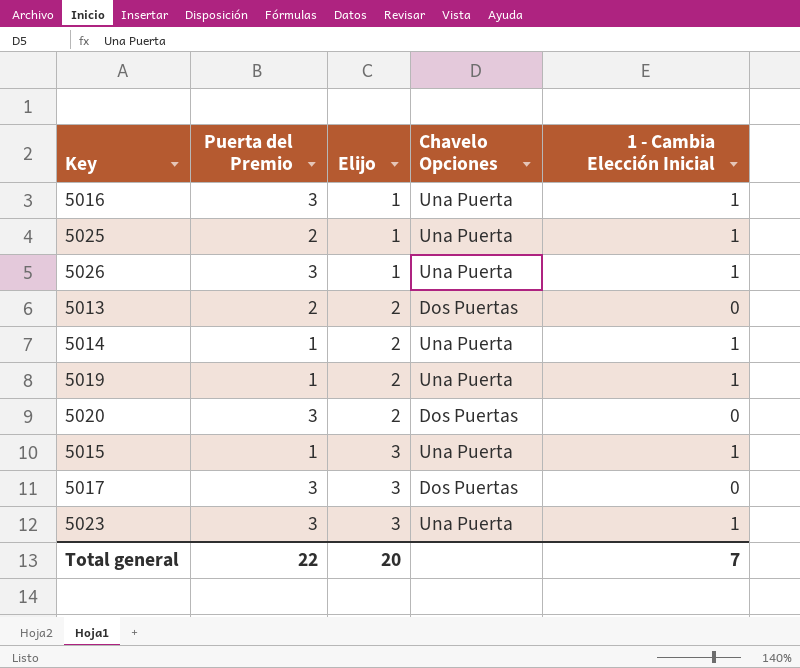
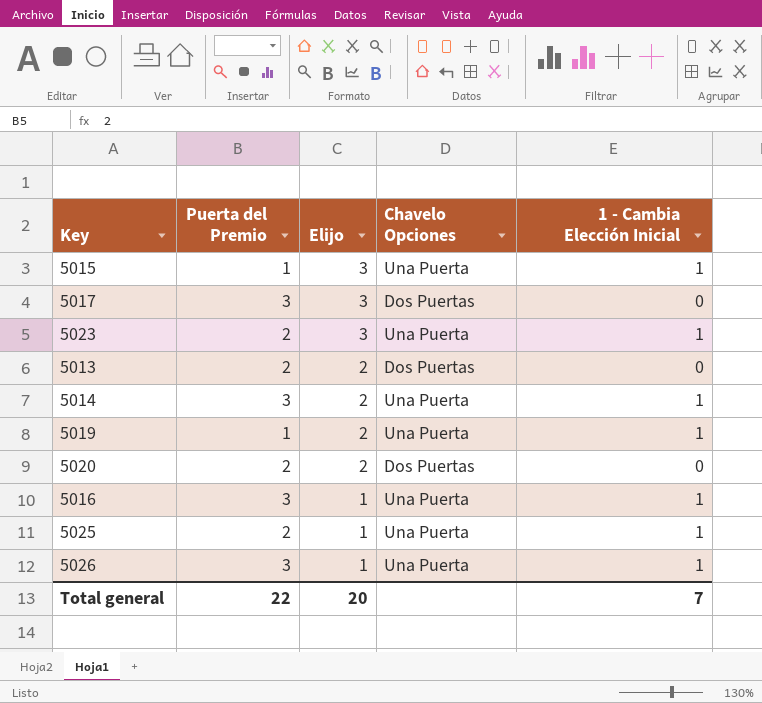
row order: Elijo ascending -> Elijo descending
5023 | Puerta del Premio: 3 -> 2
5014 | Puerta del Premio: 1 -> 3
5020 | Puerta del Premio: 3 -> 2

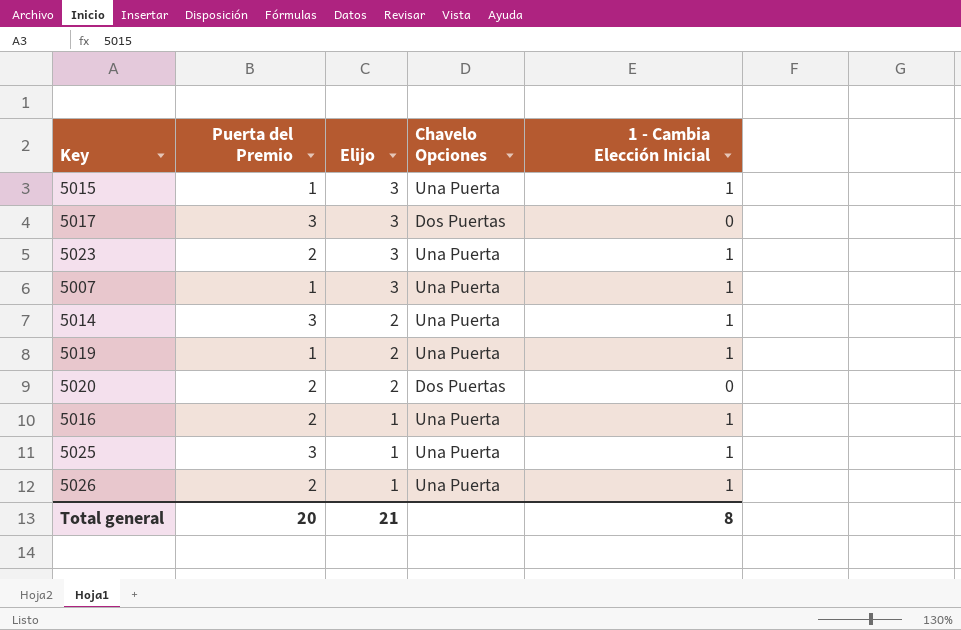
row 5013: 2 | 2 | Dos Puertas | 0 -> none
row 5007: none -> 1 | 3 | Una Puerta | 1
5016 | Puerta del Premio: 3 -> 2
5025 | Puerta del Premio: 2 -> 3
5026 | Puerta del Premio: 3 -> 2
Total general | Puerta del Premio: 22 -> 20
Total general | Elijo: 20 -> 21
Total general | 1 - Cambia Elección Inicial: 7 -> 8

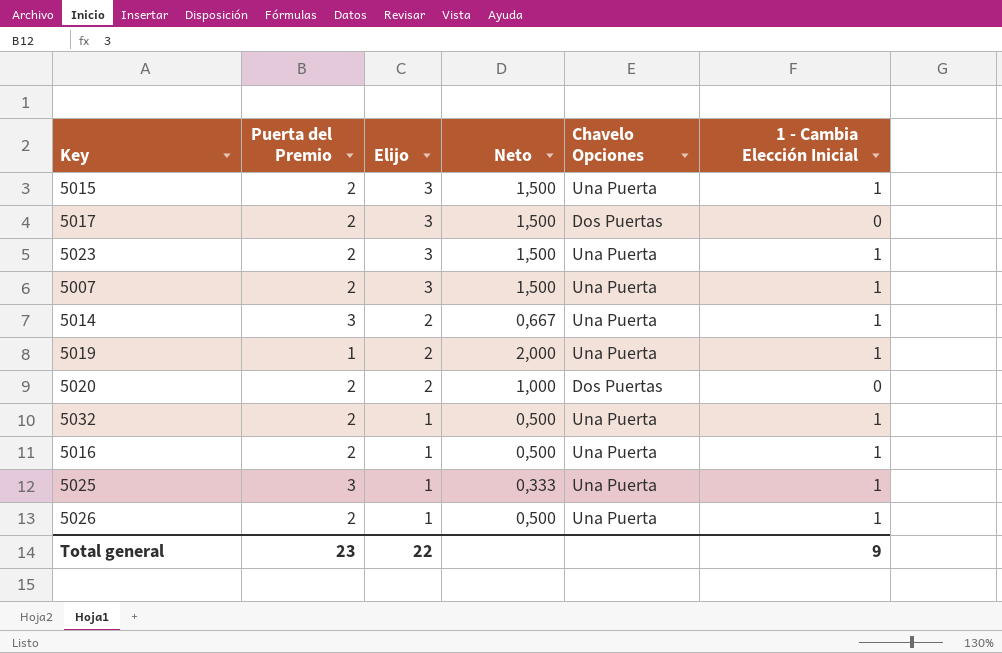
column Neto | formula: none -> [Elijo] / [Puerta del Premio]
5015 | Puerta del Premio: 1 -> 2
5017 | Puerta del Premio: 3 -> 2
5007 | Puerta del Premio: 1 -> 2
row 5032: none -> 2 | 1 | 0,500 | Una Puerta | 1
Total general | Puerta del Premio: 20 -> 23
Total general | Elijo: 21 -> 22
Total general | 1 - Cambia Elección Inicial: 8 -> 9

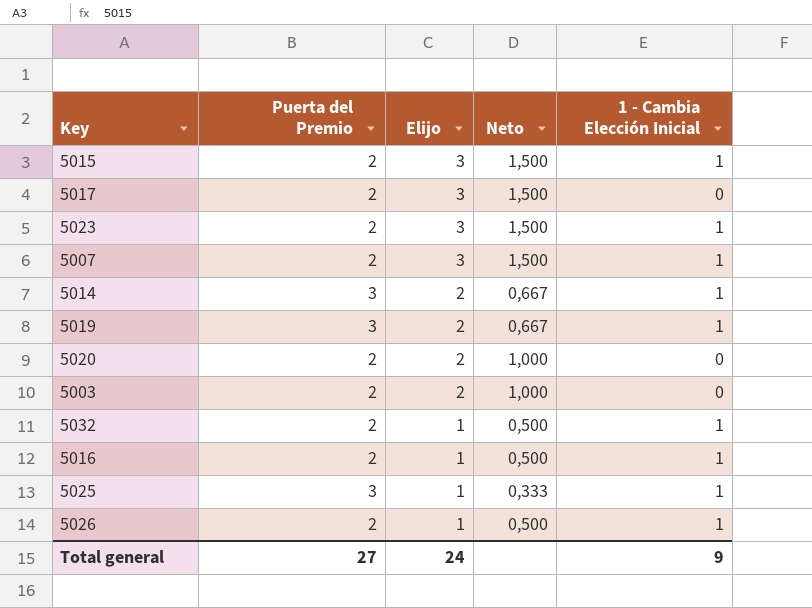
column Chavelo Opciones | position: 5 -> none
5019 | Puerta del Premio: 1 -> 3
5019 | Neto: 2,000 -> 0,667
row 5003: none -> 2 | 2 | 1,000 | 0
Total general | Puerta del Premio: 23 -> 27
Total general | Elijo: 22 -> 24

